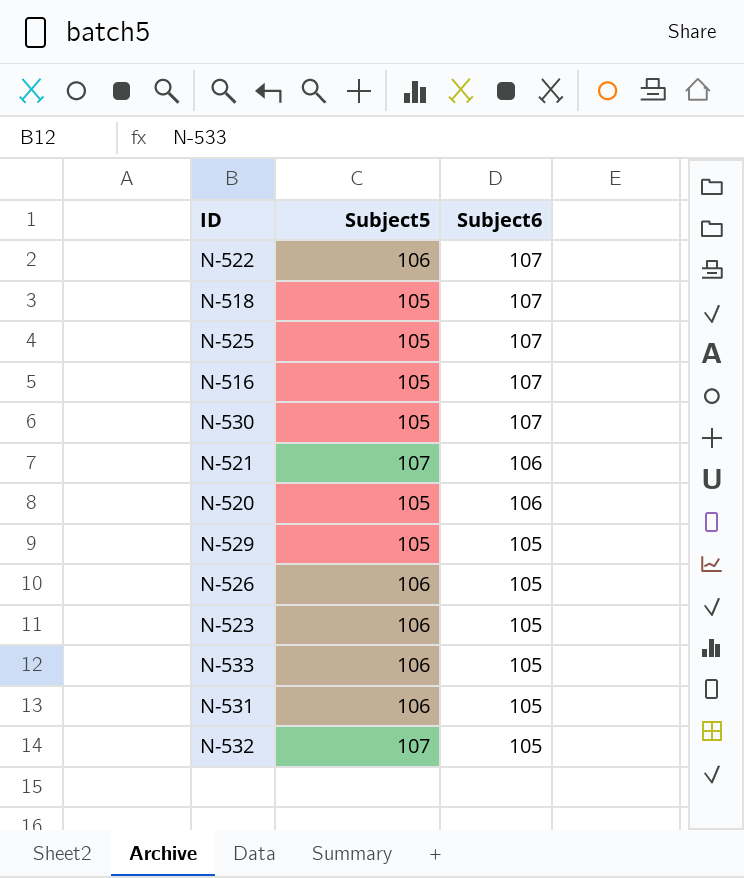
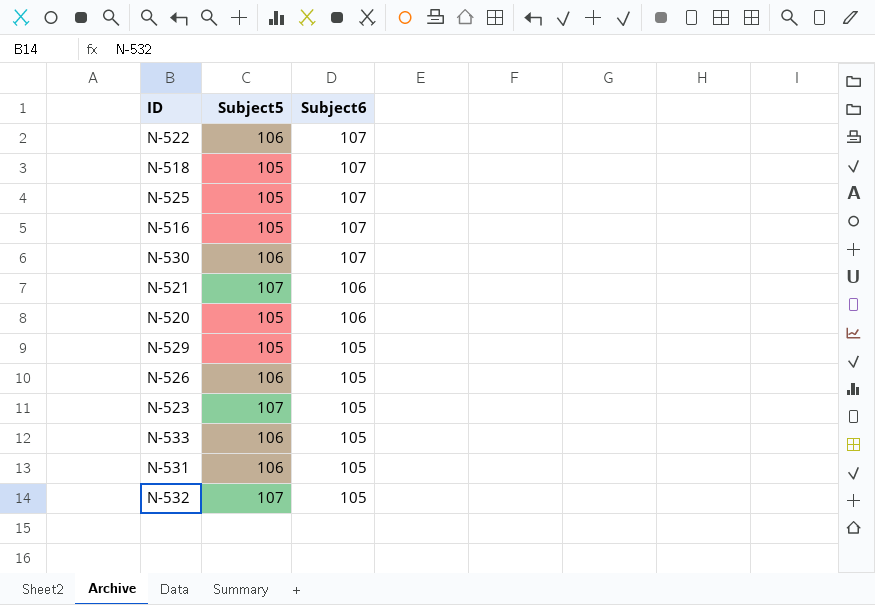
N-530 | Subject5: 105 -> 106
N-523 | Subject5: 106 -> 107

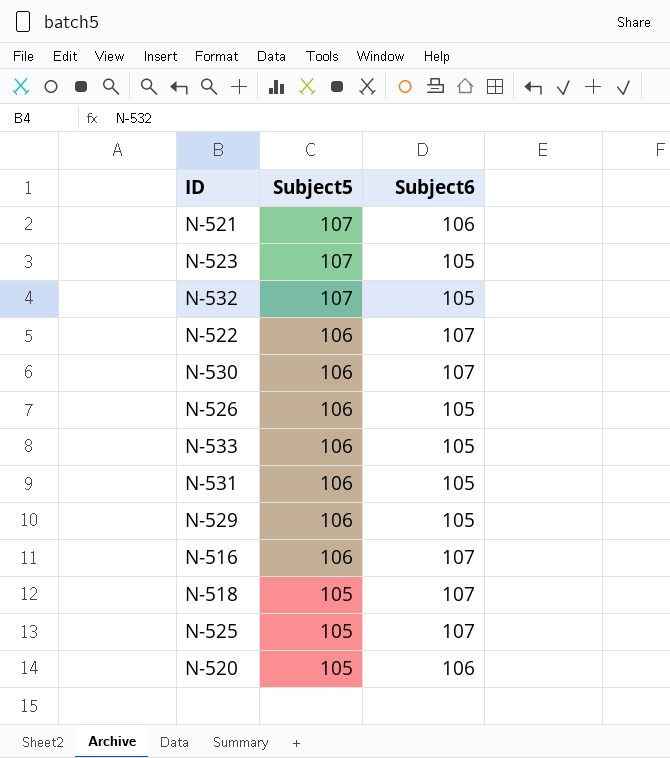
row order: Subject6 descending -> Subject5 descending
N-529 | Subject5: 105 -> 106
N-516 | Subject5: 105 -> 106

